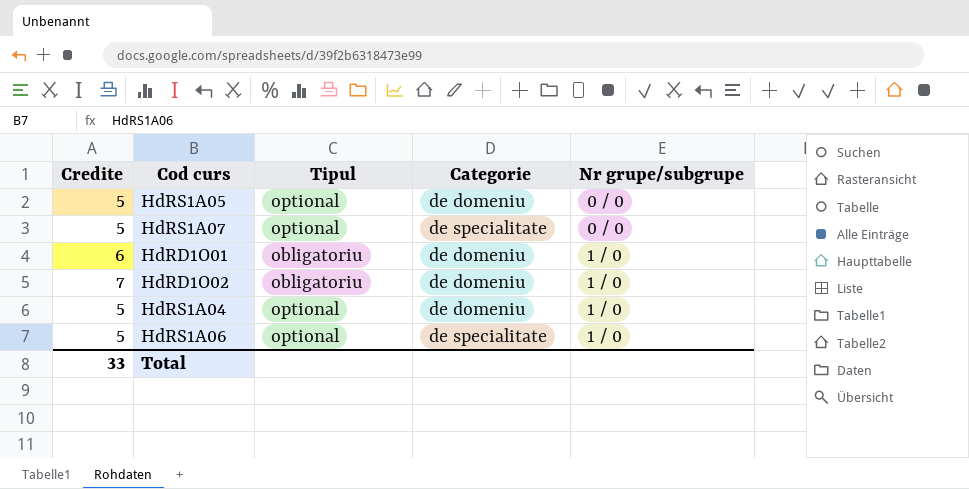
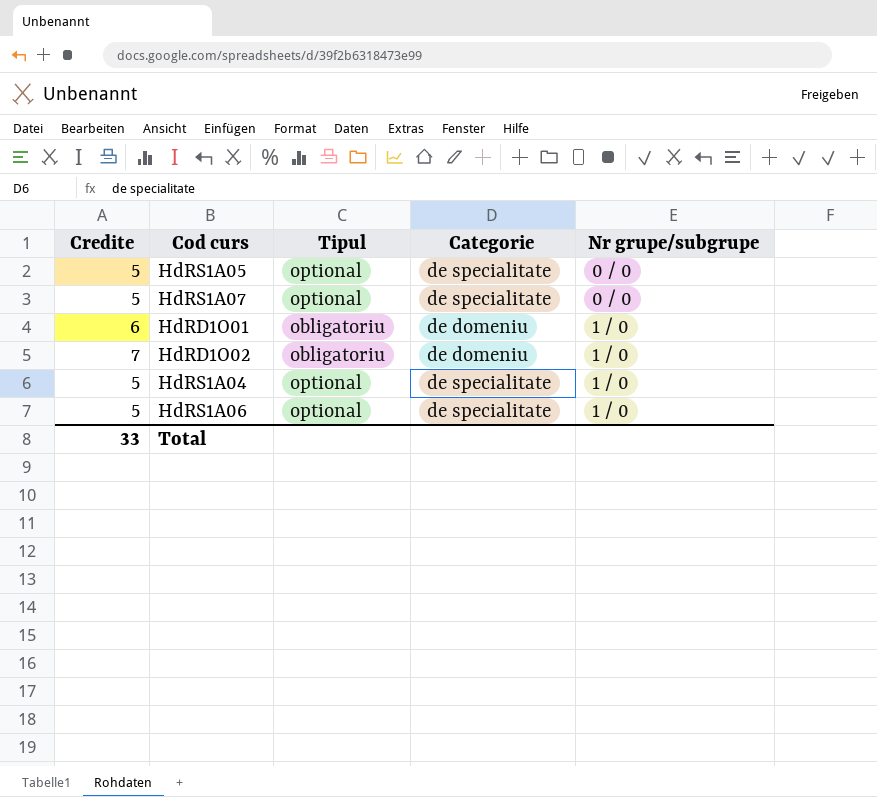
HdRS1A05 | Categorie: de domeniu -> de specialitate
HdRS1A04 | Categorie: de domeniu -> de specialitate

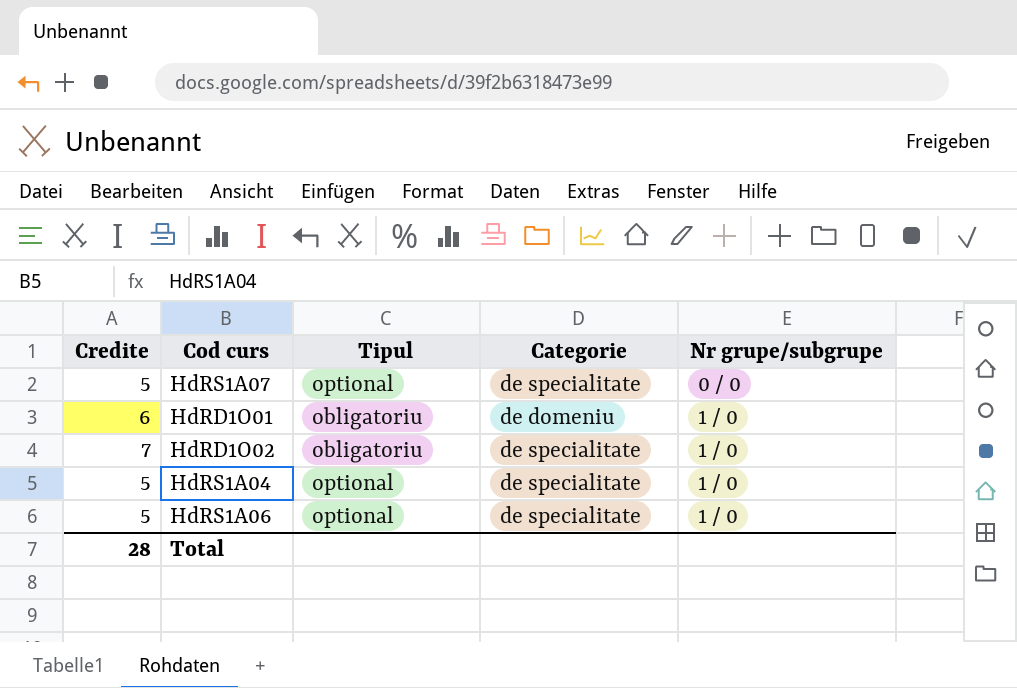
row HdRS1A05: 5 | optional | de specialitate | 0 / 0 -> none
HdRD1O02 | Categorie: de domeniu -> de specialitate
Total | Credite: 33 -> 28

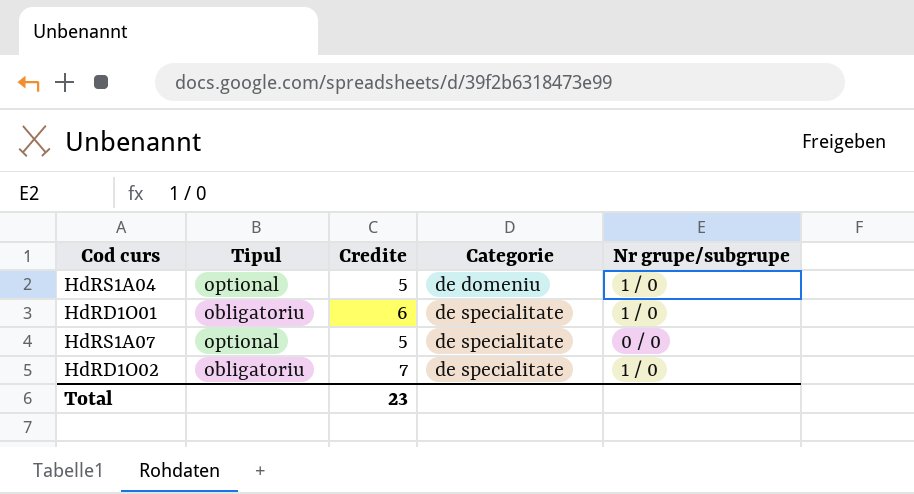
row order: Nr grupe/subgrupe ascending -> Categorie ascending
column Credite | position: 1 -> 3
row HdRS1A06: 5 | optional | de specialitate | 1 / 0 -> none
HdRS1A04 | Categorie: de specialitate -> de domeniu
HdRD1O01 | Categorie: de domeniu -> de specialitate
Total | Credite: 28 -> 23

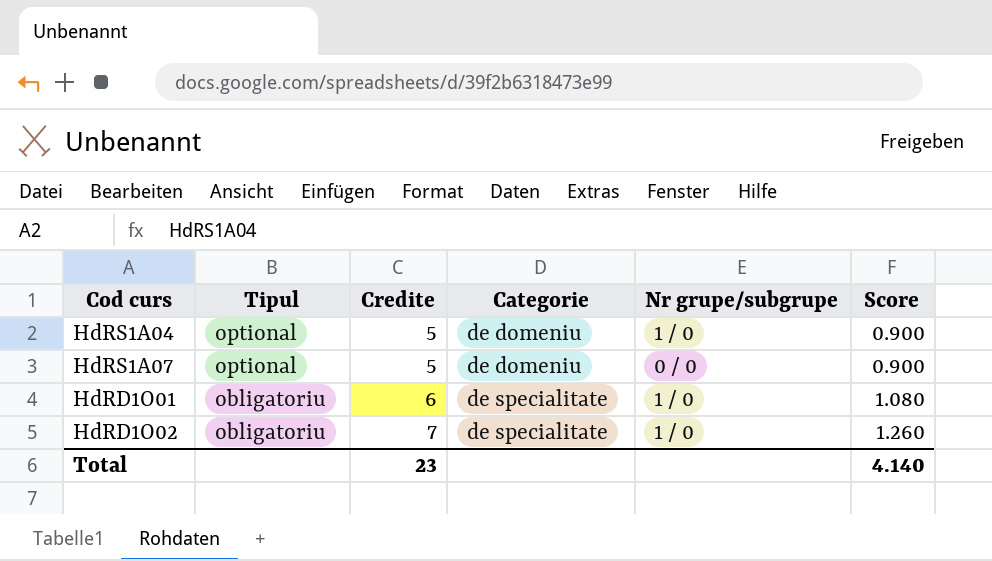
row order: Categorie ascending -> Tipul descending
column Score | formula: none -> [Credite] * 0.18
HdRS1A07 | Categorie: de specialitate -> de domeniu

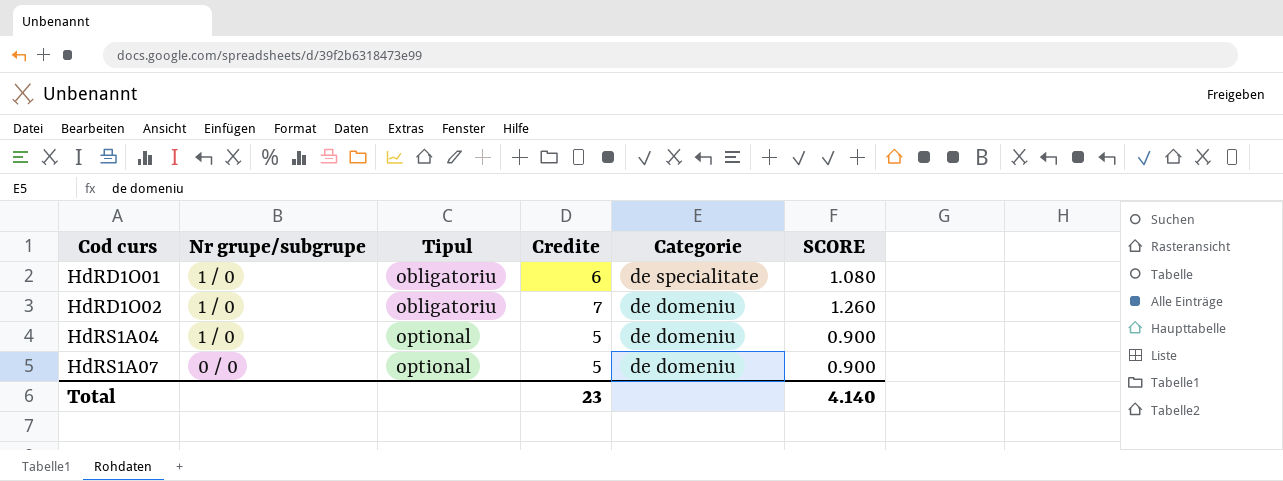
row order: Tipul descending -> Cod curs ascending
column Nr grupe/subgrupe | position: 5 -> 2
column name: Score -> SCORE
HdRD1O02 | Categorie: de specialitate -> de domeniu

